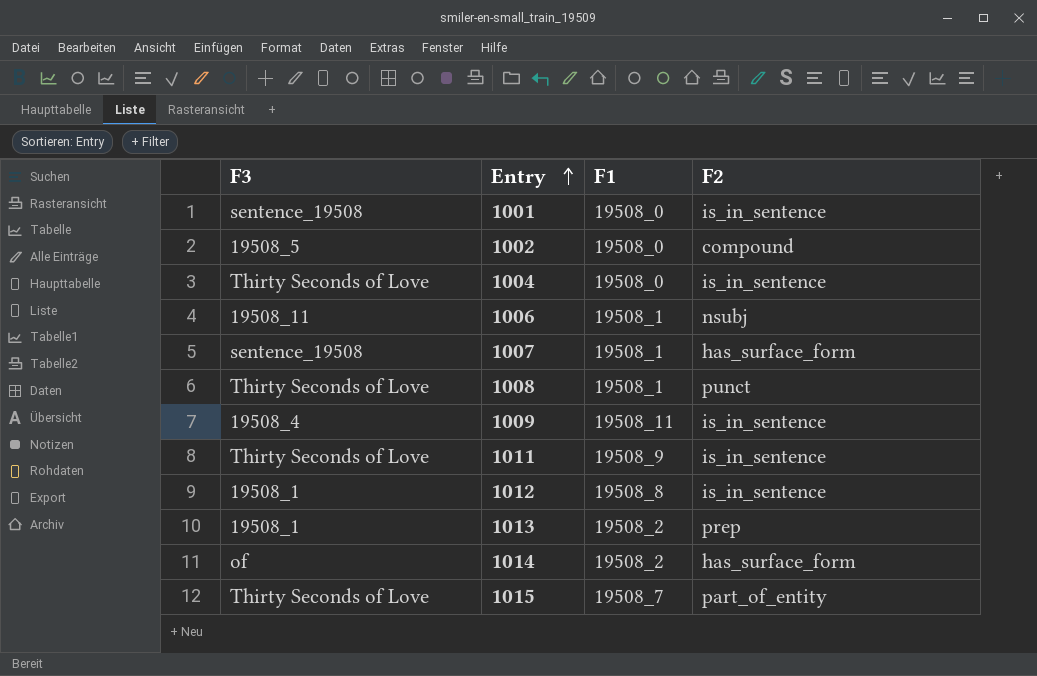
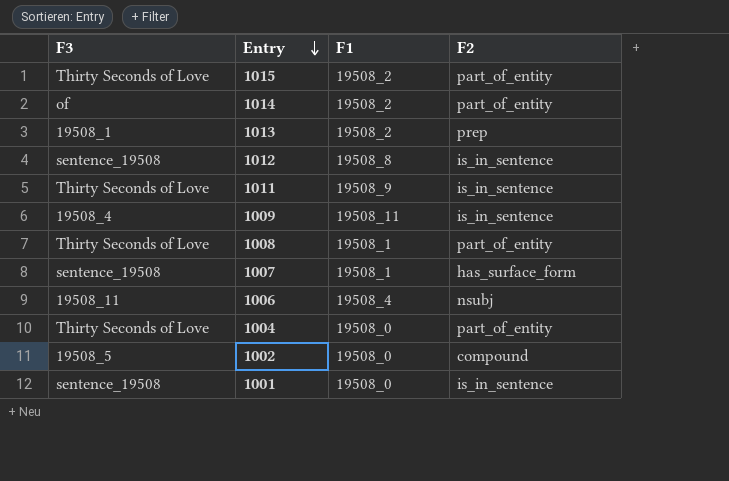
row order: Entry ascending -> Entry descending
1015 | F1: 19508_7 -> 19508_2
1014 | F2: has_surface_form -> part_of_entity
1012 | F3: 19508_1 -> sentence_19508
1008 | F2: punct -> part_of_entity
1006 | F1: 19508_1 -> 19508_4
1004 | F2: is_in_sentence -> part_of_entity

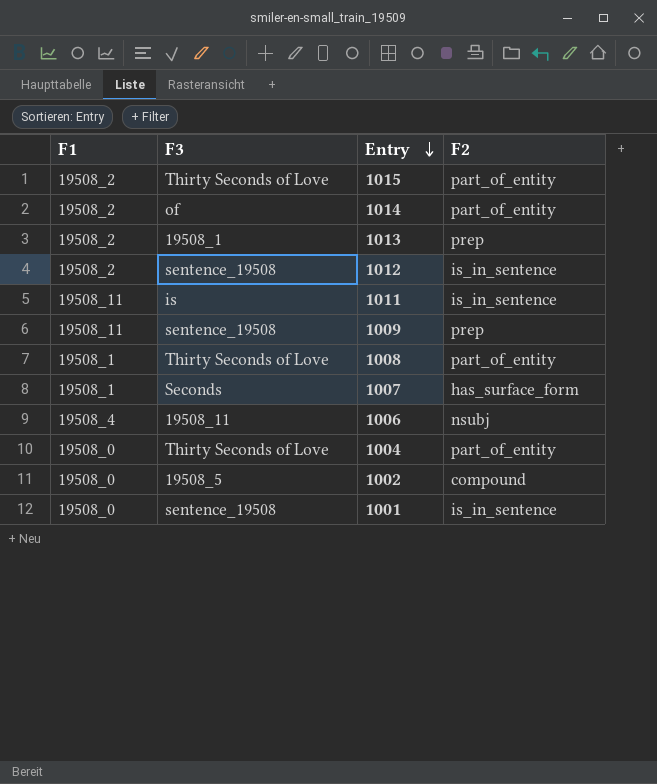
column F1 | position: 3 -> 1
1012 | F1: 19508_8 -> 19508_2
1011 | F1: 19508_9 -> 19508_11
1011 | F3: Thirty Seconds of Love -> is
1009 | F3: 19508_4 -> sentence_19508
1009 | F2: is_in_sentence -> prep
1007 | F3: sentence_19508 -> Seconds

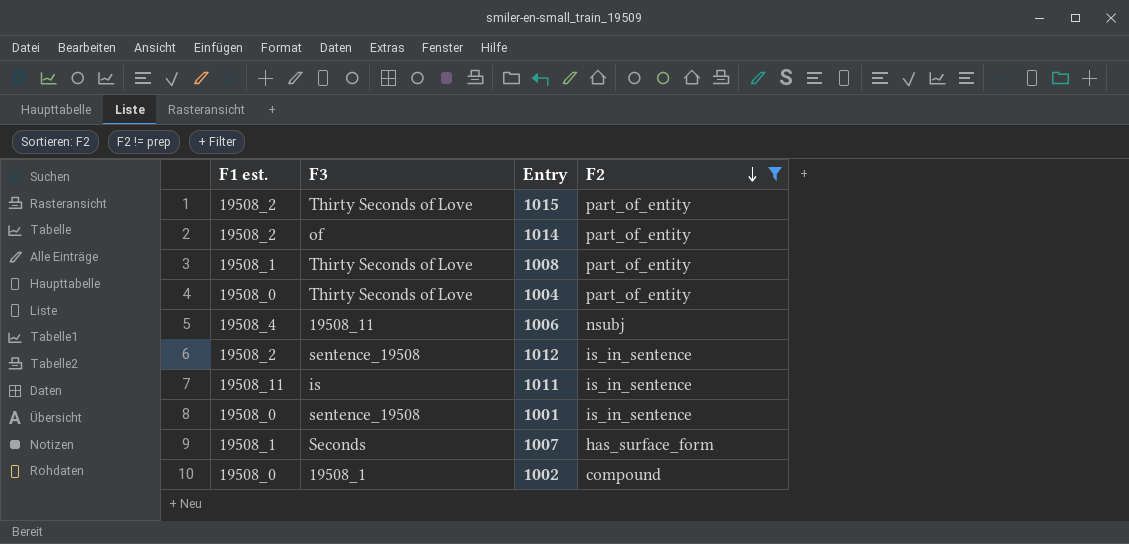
filter: none -> F2 != prep
row order: Entry descending -> F2 descending
column name: F1 -> F1 est.
1002 | F3: 19508_5 -> 19508_1

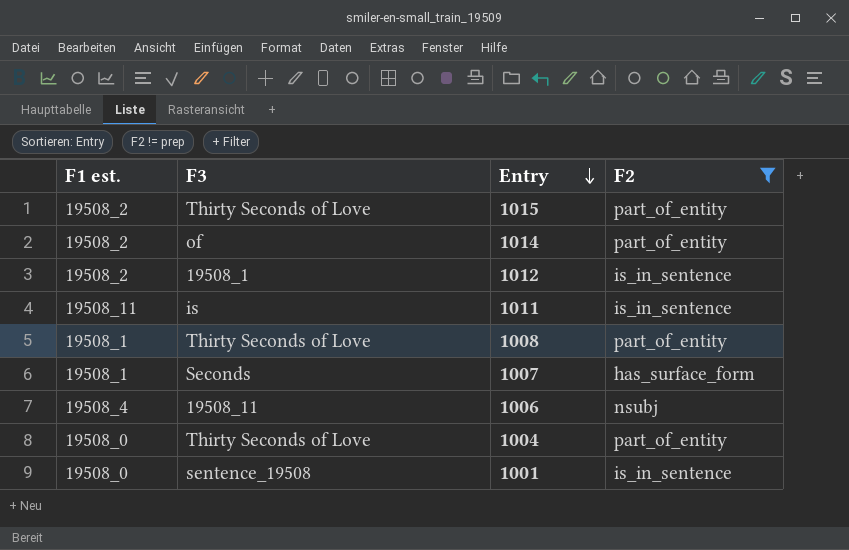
row order: F2 descending -> Entry descending
row 1002: 19508_0 | 19508_1 | compound -> none
1012 | F3: sentence_19508 -> 19508_1

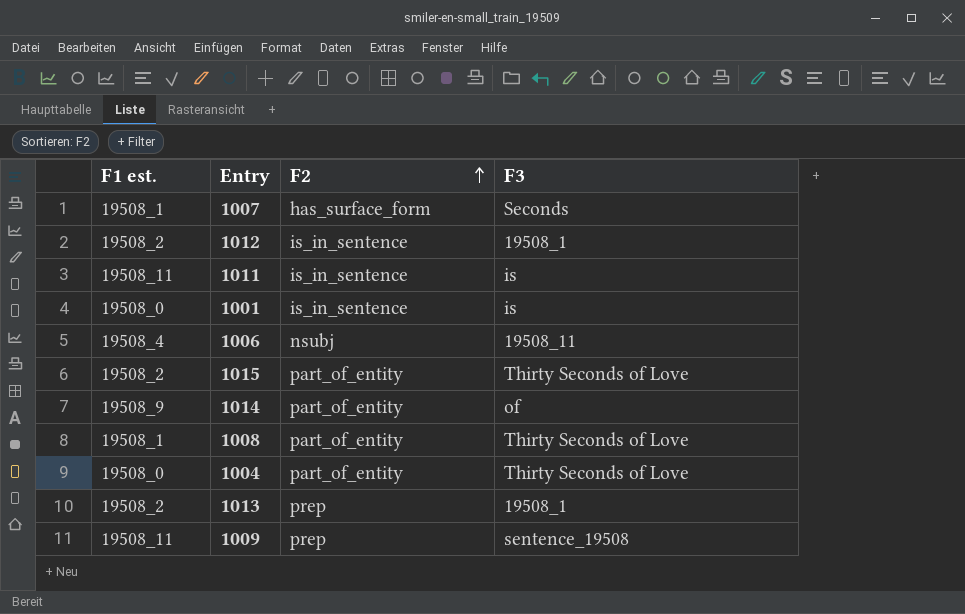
filter: F2 != prep -> none
row order: Entry descending -> F2 ascending
column F3 | position: 2 -> 4
1001 | F3: sentence_19508 -> is
1014 | F1 est.: 19508_2 -> 19508_9

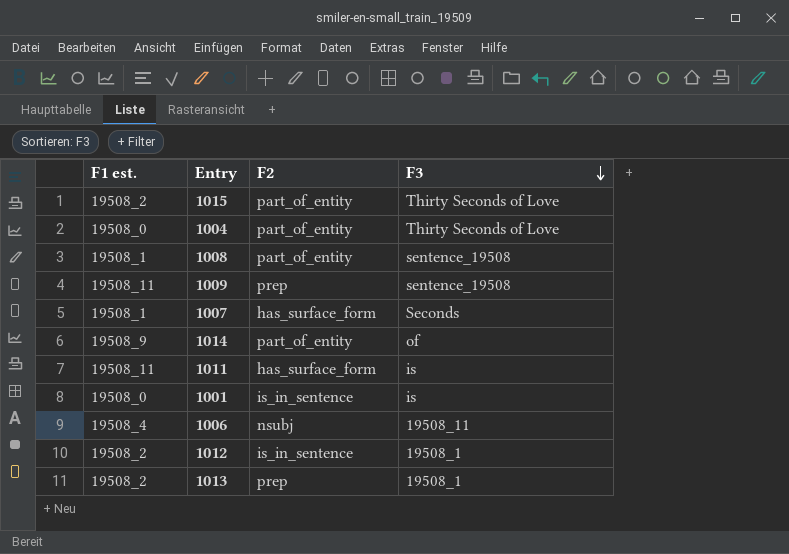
row order: F2 ascending -> F3 descending
1008 | F3: Thirty Seconds of Love -> sentence_19508
1011 | F2: is_in_sentence -> has_surface_form

